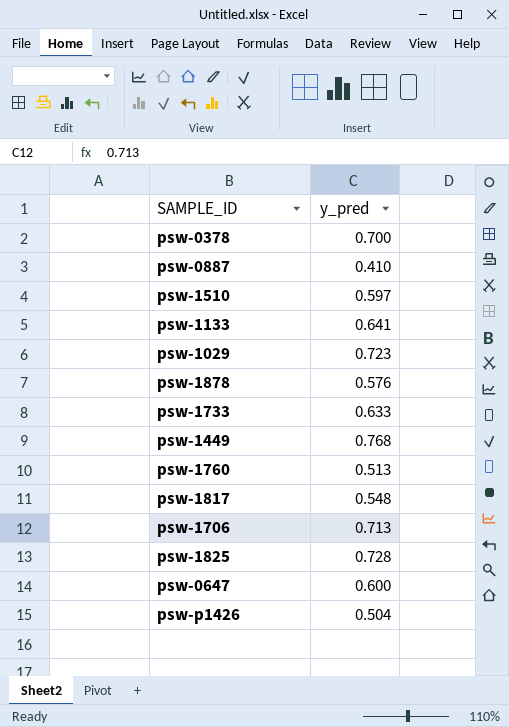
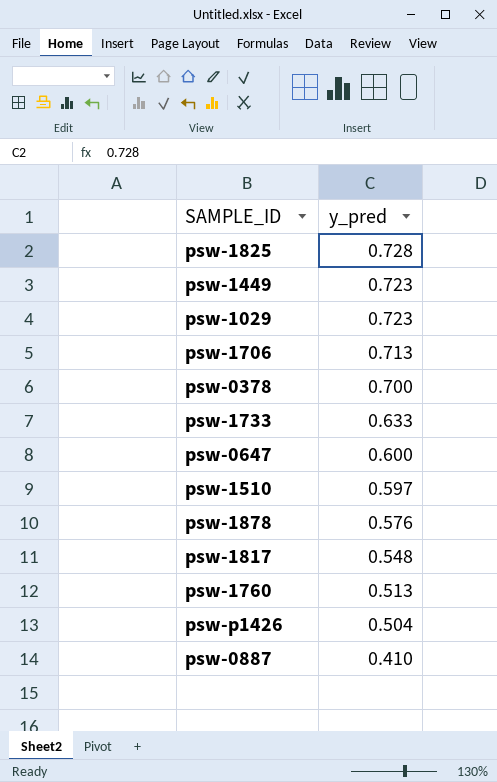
row order: none -> y_pred descending
row psw-1133: 0.641 -> none
psw-1449 | y_pred: 0.768 -> 0.723

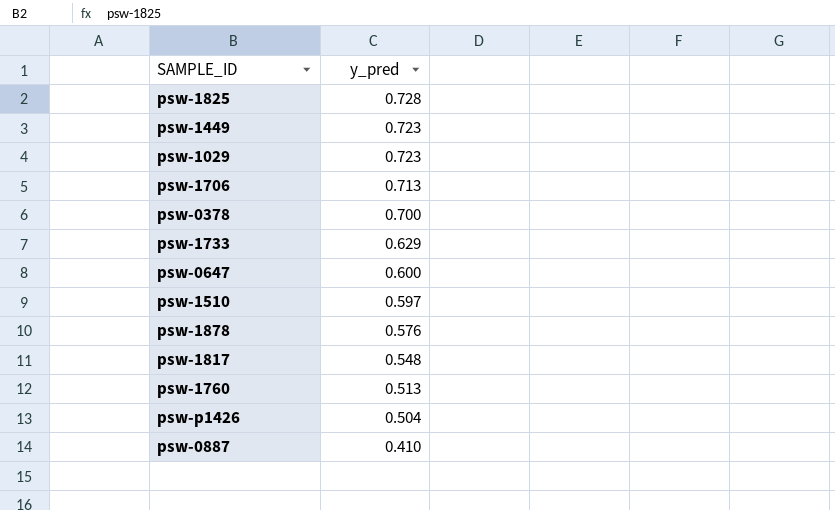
psw-1733 | y_pred: 0.633 -> 0.629

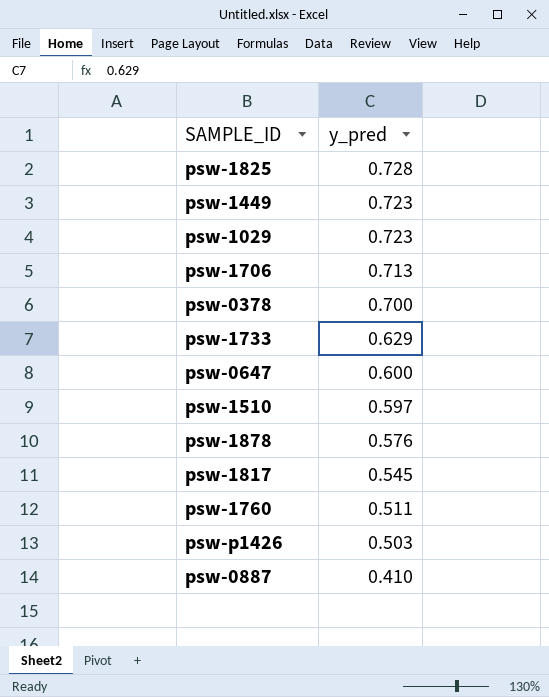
psw-1817 | y_pred: 0.548 -> 0.545
psw-1760 | y_pred: 0.513 -> 0.511
psw-p1426 | y_pred: 0.504 -> 0.503

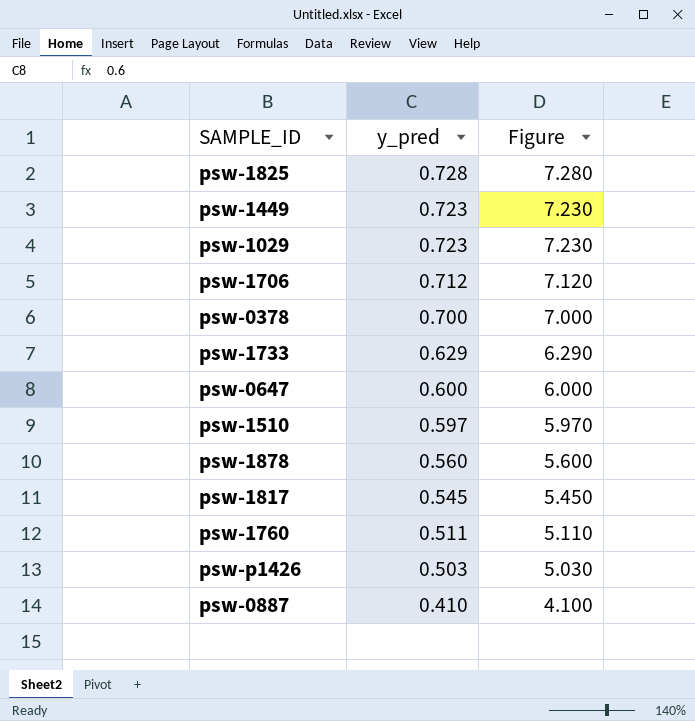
column Figure | formula: none -> [y_pred] * 10
psw-1706 | y_pred: 0.713 -> 0.712
psw-1878 | y_pred: 0.576 -> 0.560

